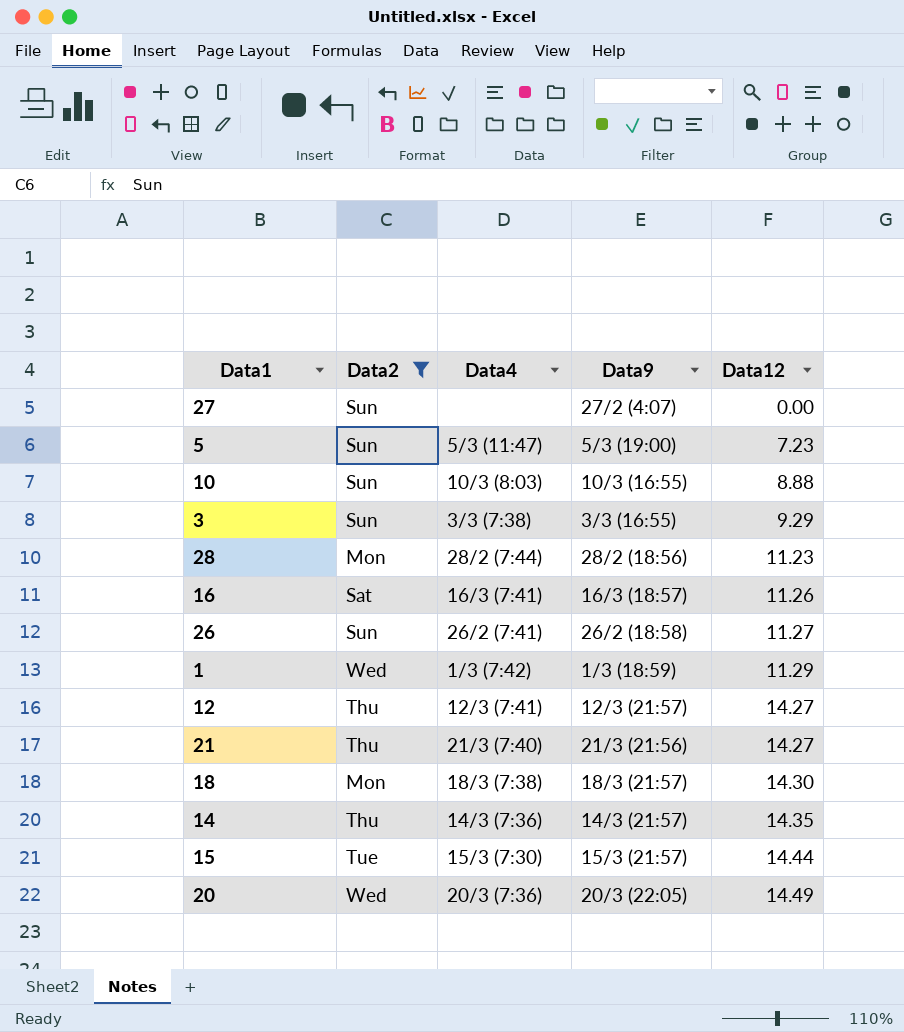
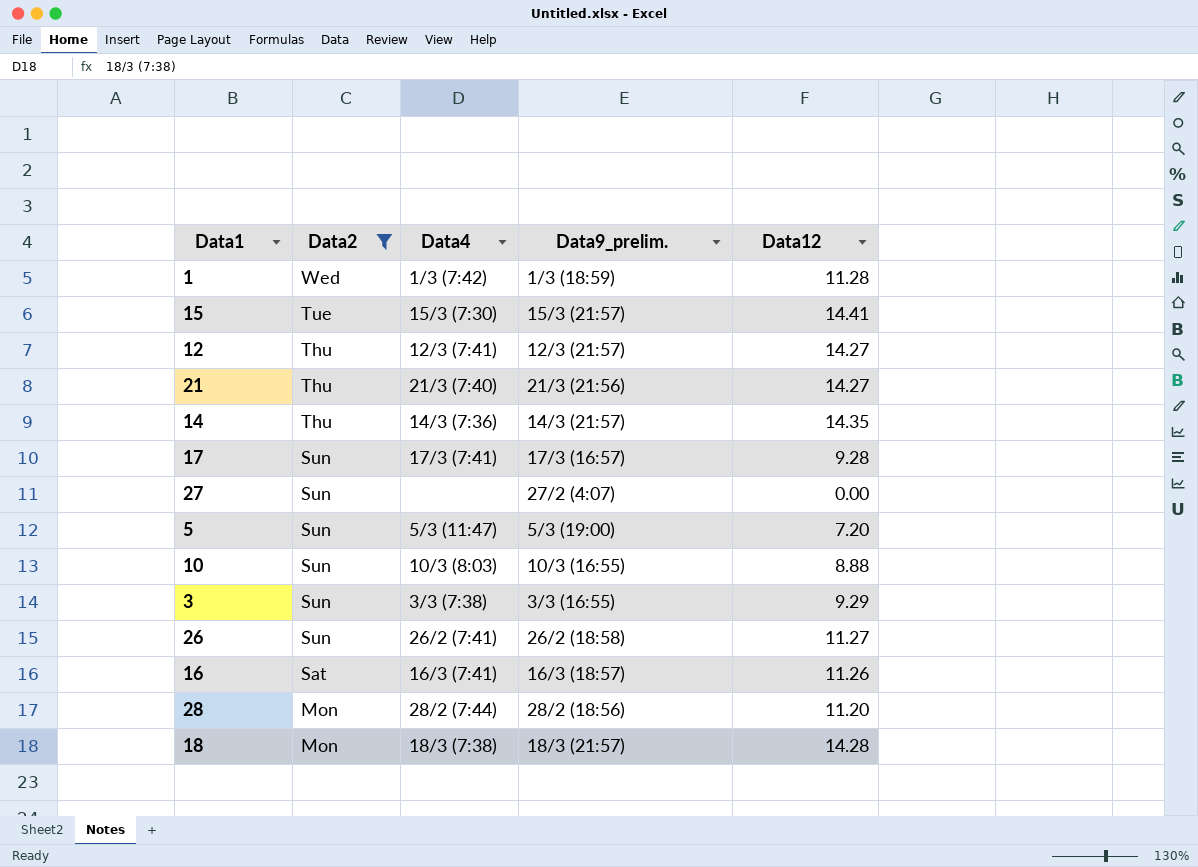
row order: Data12 ascending -> Data2 descending
column name: Data9 -> Data9_prelim.
row 20: Wed | 20/3 (7:36) | 20/3 (22:05) | 14.49 -> none
1 | Data12: 11.29 -> 11.28
15 | Data12: 14.44 -> 14.41
row 17: none -> Sun | 17/3 (7:41) | 17/3 (16:57) | 9.28
5 | Data12: 7.23 -> 7.20
28 | Data12: 11.23 -> 11.20
18 | Data12: 14.30 -> 14.28

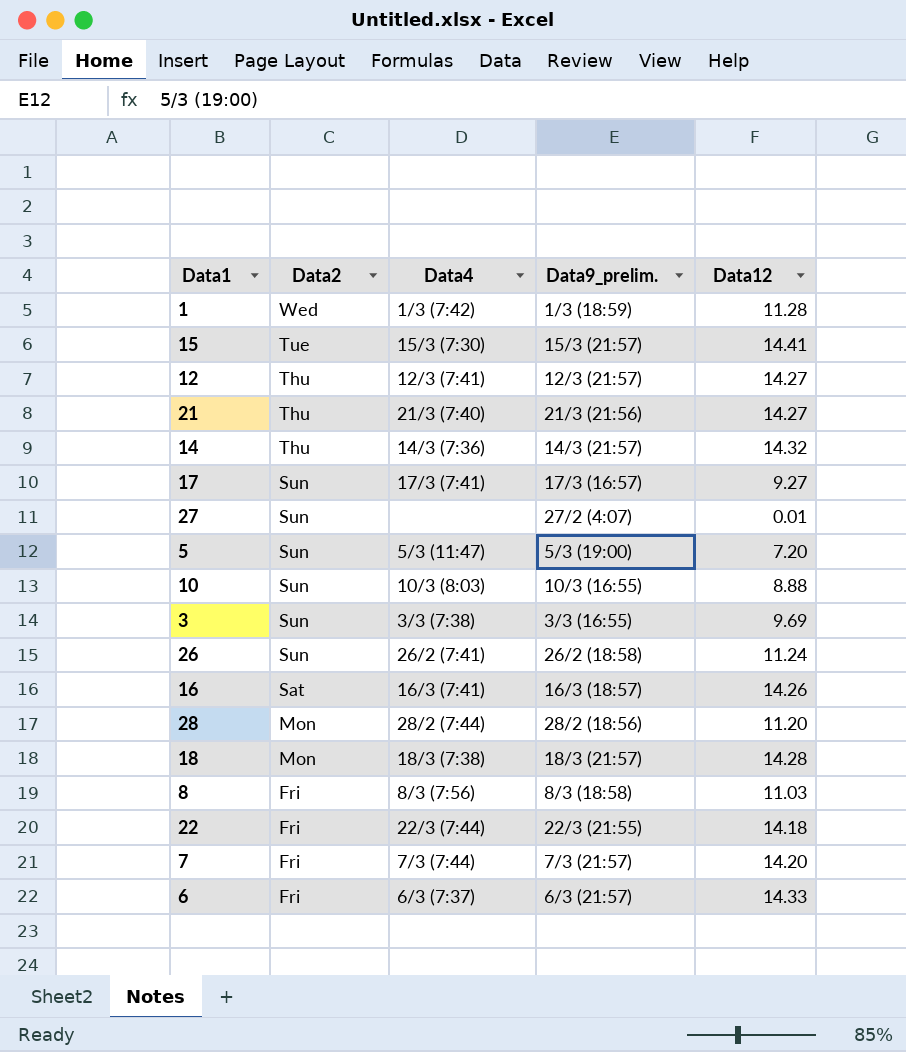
filter: Data2 != Fri -> none
14 | Data12: 14.35 -> 14.32
17 | Data12: 9.28 -> 9.27
27 | Data12: 0.00 -> 0.01
3 | Data12: 9.29 -> 9.69
26 | Data12: 11.27 -> 11.24
16 | Data12: 11.26 -> 14.26

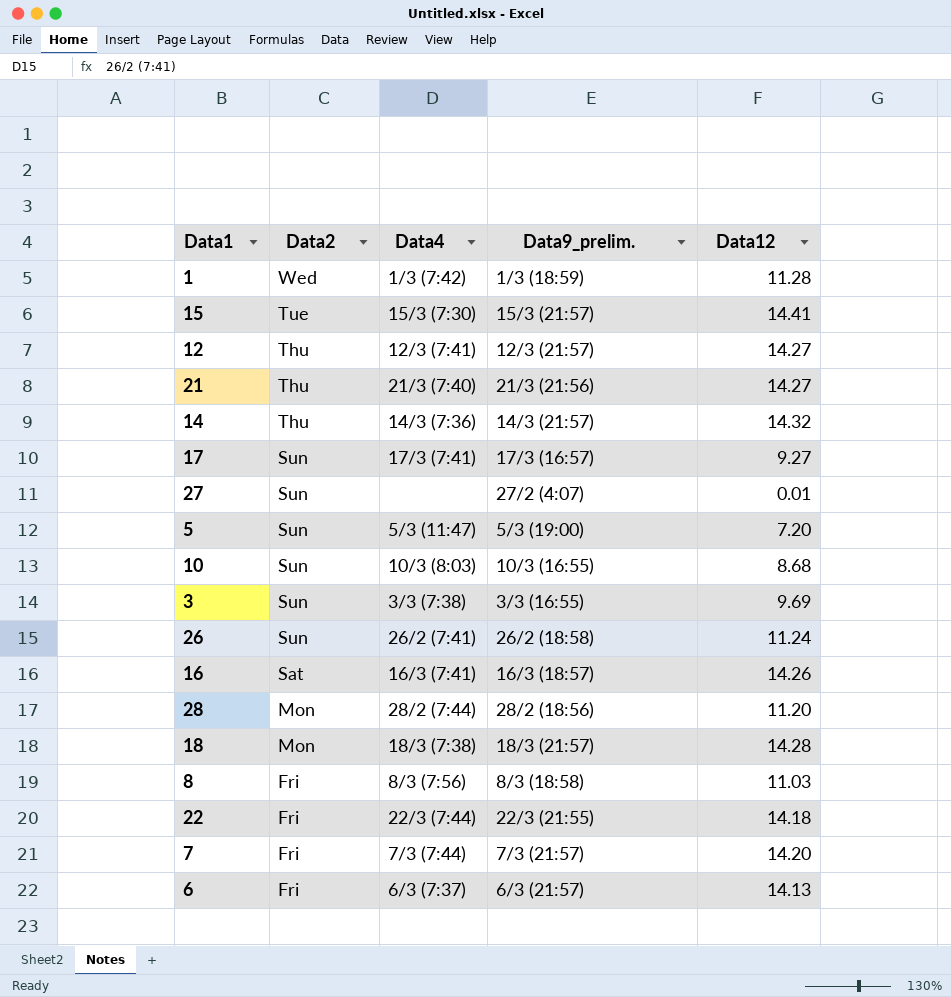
10 | Data12: 8.88 -> 8.68
6 | Data12: 14.33 -> 14.13

